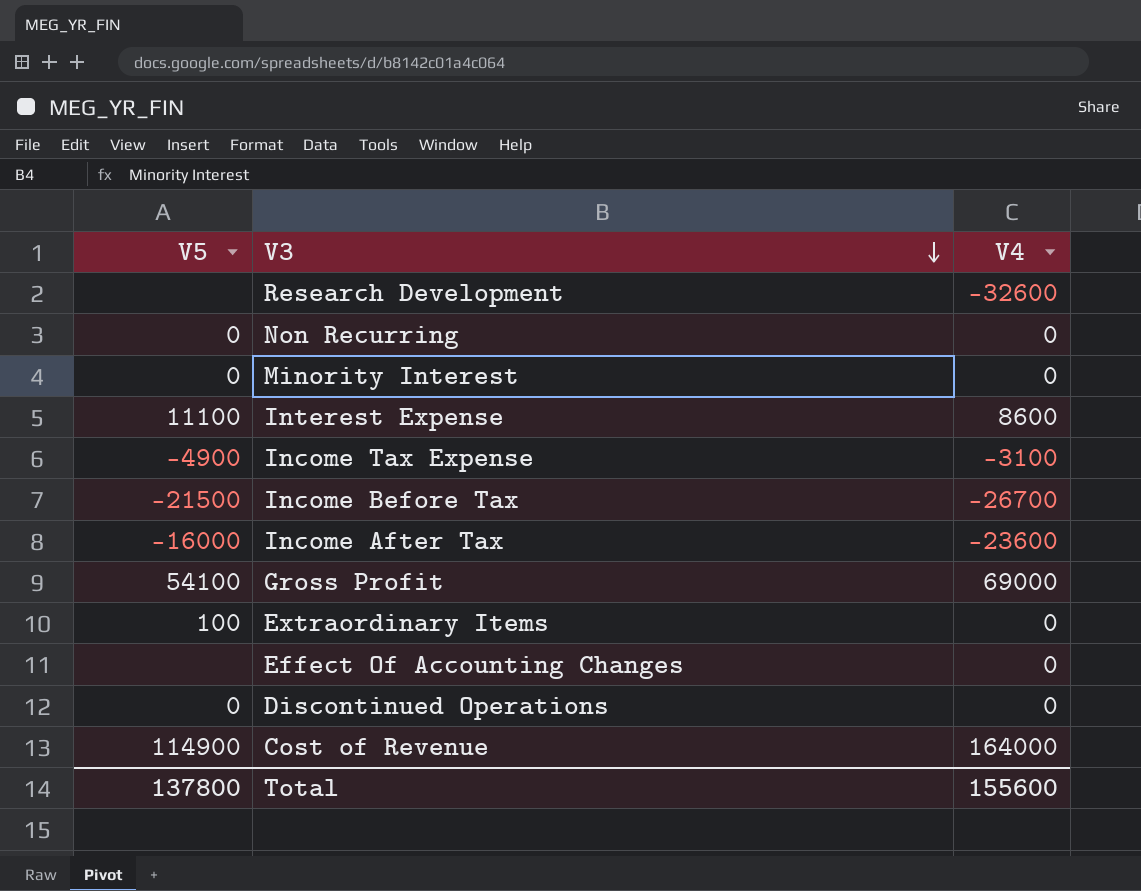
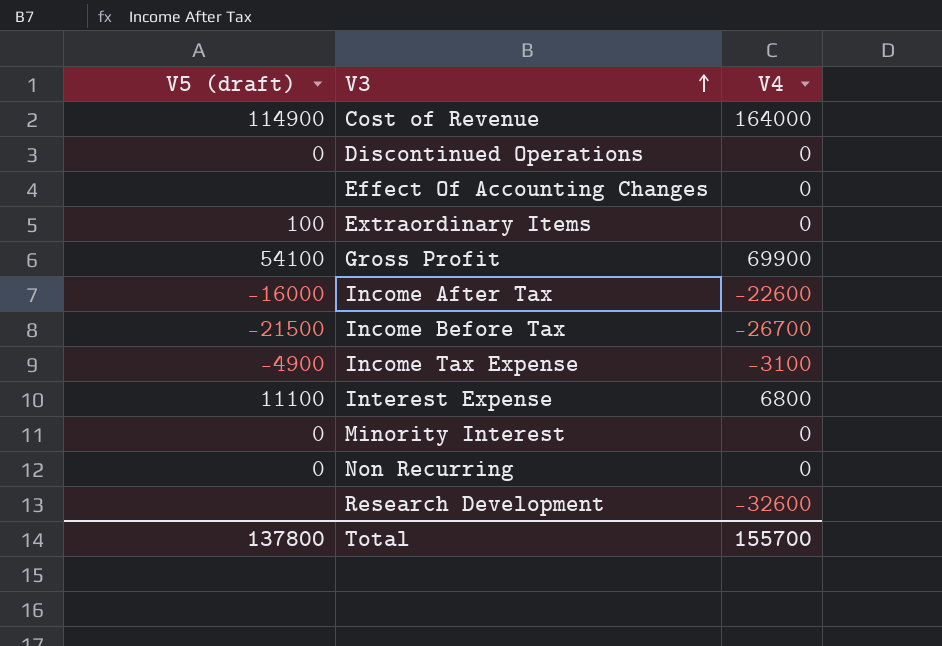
row order: V3 descending -> V3 ascending
column name: V5 -> V5 (draft)
Gross Profit | V4: 69000 -> 69900
Income After Tax | V4: -23600 -> -22600
Interest Expense | V4: 8600 -> 6800
Total | V4: 155600 -> 155700

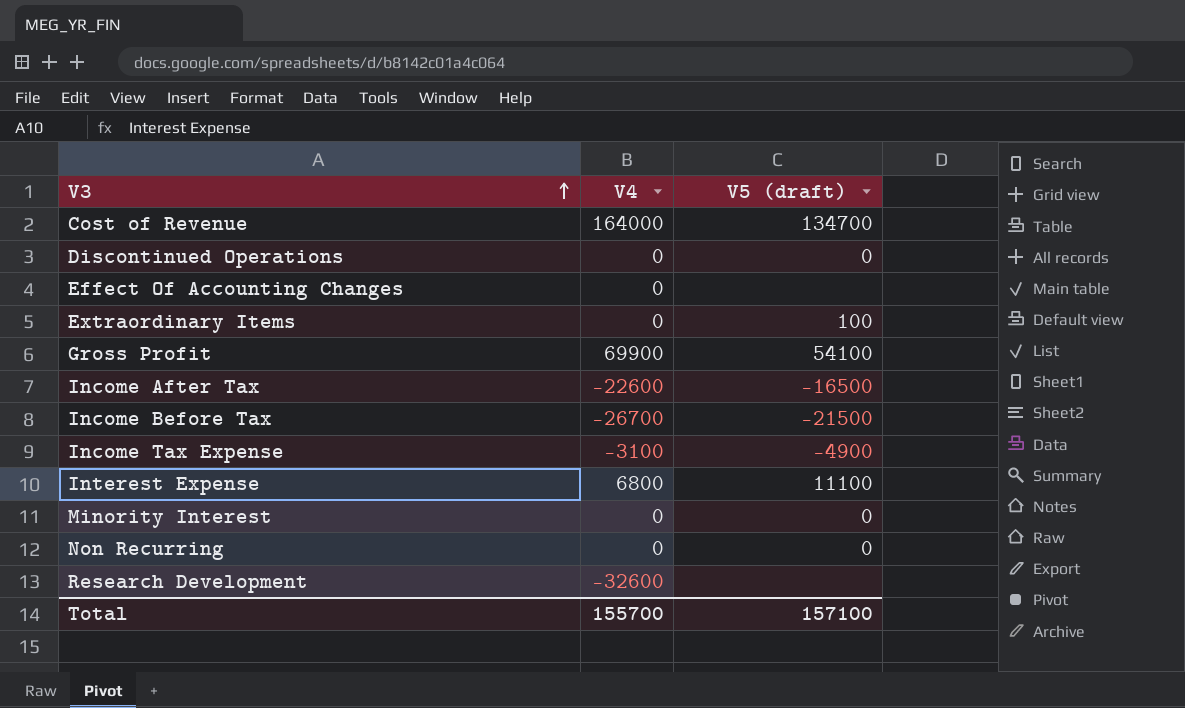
column V5 (draft) | position: 1 -> 3
Cost of Revenue | V5 (draft): 114900 -> 134700
Income After Tax | V5 (draft): -16000 -> -16500
Total | V5 (draft): 137800 -> 157100

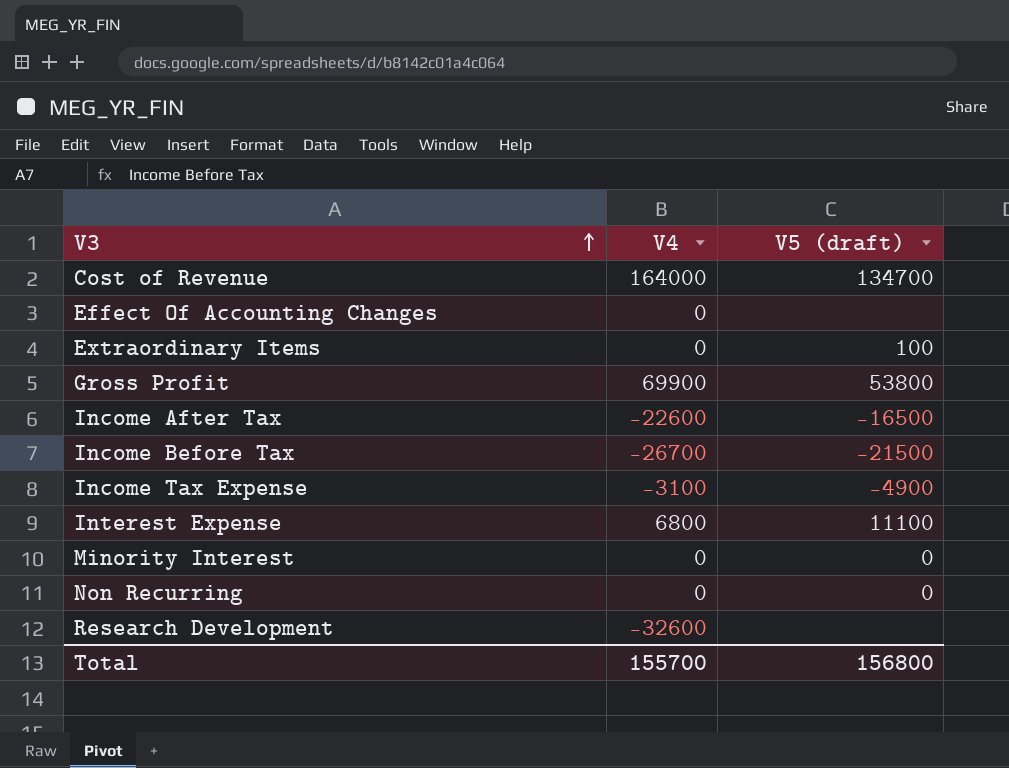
row Discontinued Operations: 0 | 0 -> none
Gross Profit | V5 (draft): 54100 -> 53800
Total | V5 (draft): 157100 -> 156800

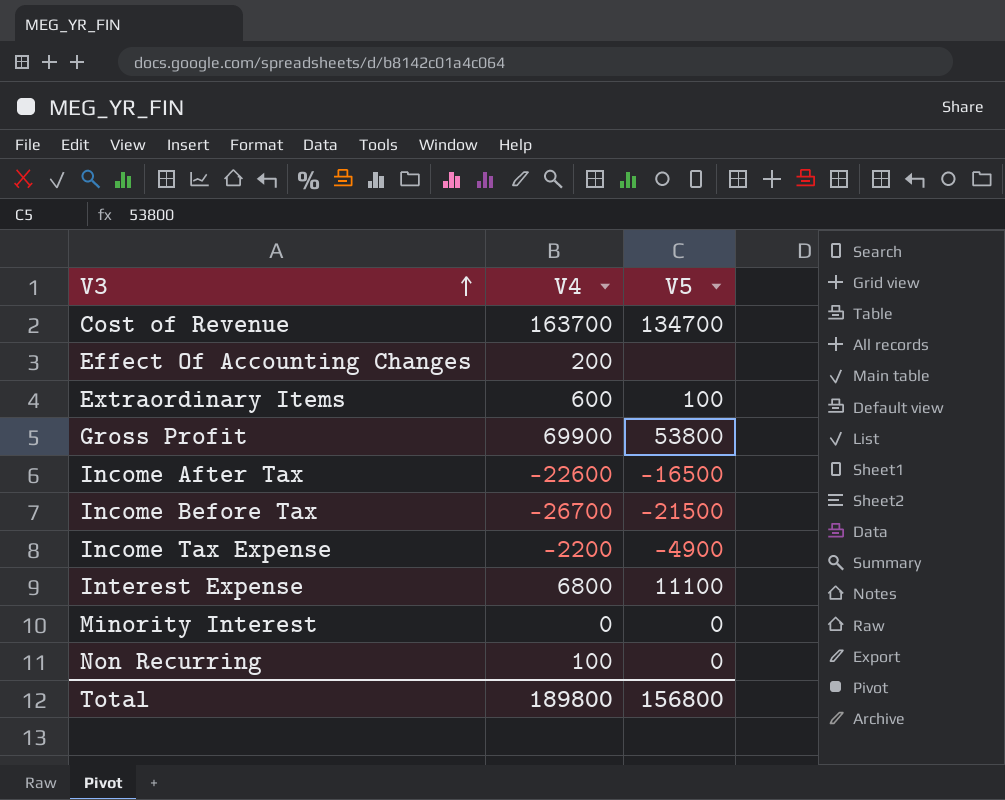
column name: V5 (draft) -> V5
row Research Development: -32600 | none -> none
Cost of Revenue | V4: 164000 -> 163700
Effect Of Accounting Changes | V4: 0 -> 200
Extraordinary Items | V4: 0 -> 600
Income Tax Expense | V4: -3100 -> -2200
Non Recurring | V4: 0 -> 100
Total | V4: 155700 -> 189800

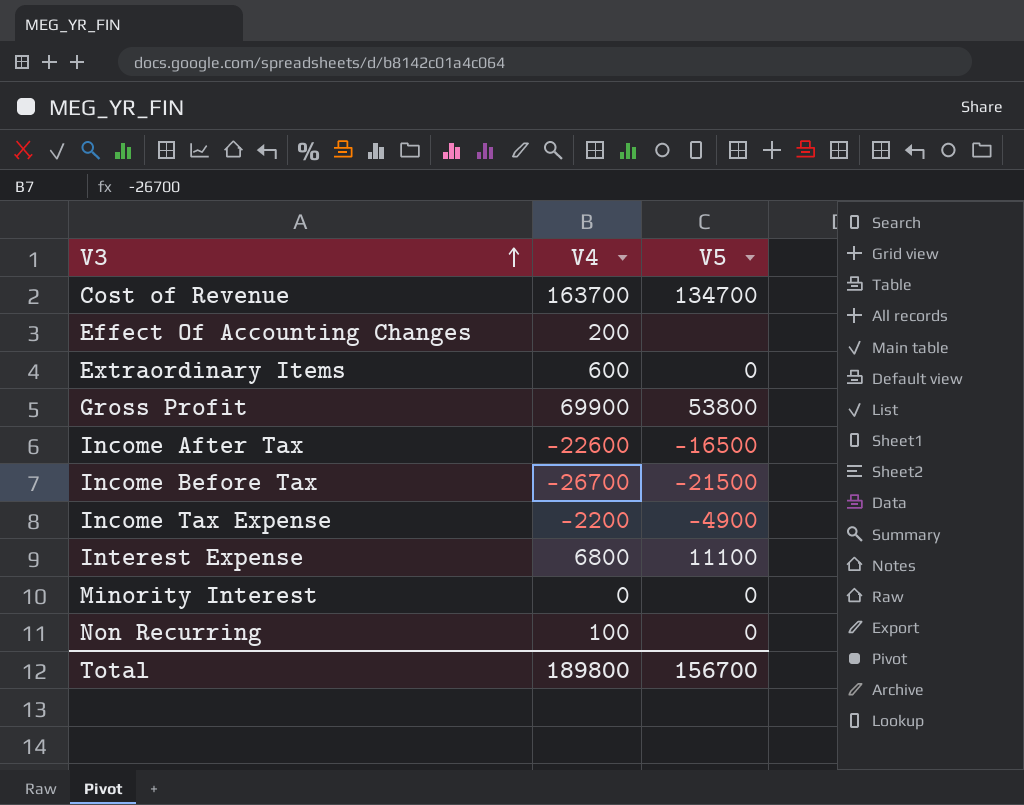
Extraordinary Items | V5: 100 -> 0
Total | V5: 156800 -> 156700

